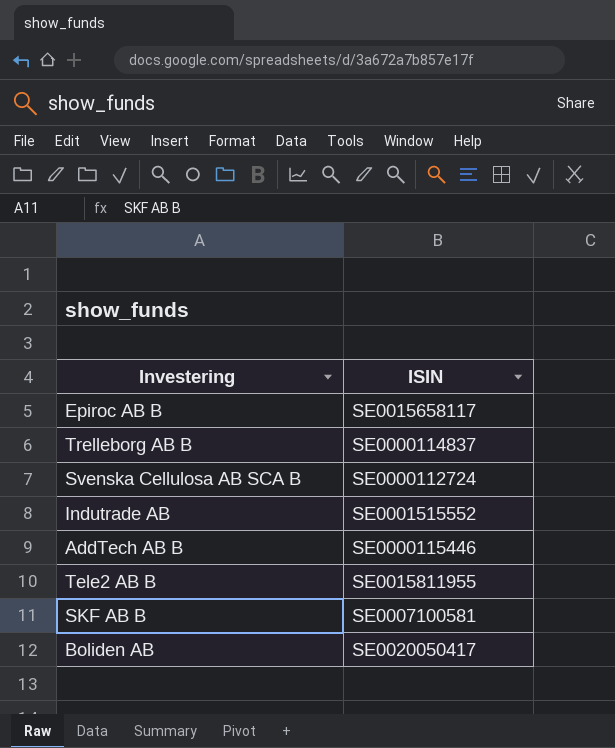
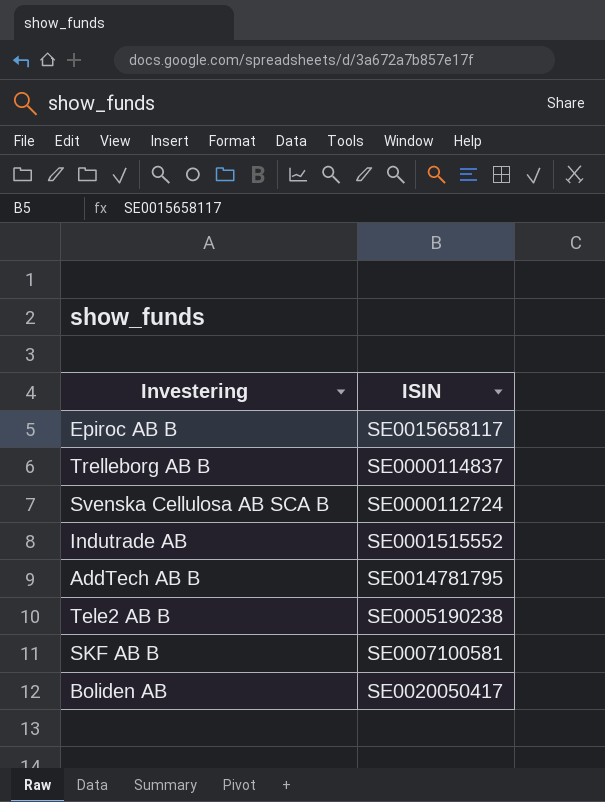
AddTech AB B | ISIN: SE0000115446 -> SE0014781795
Tele2 AB B | ISIN: SE0015811955 -> SE0005190238

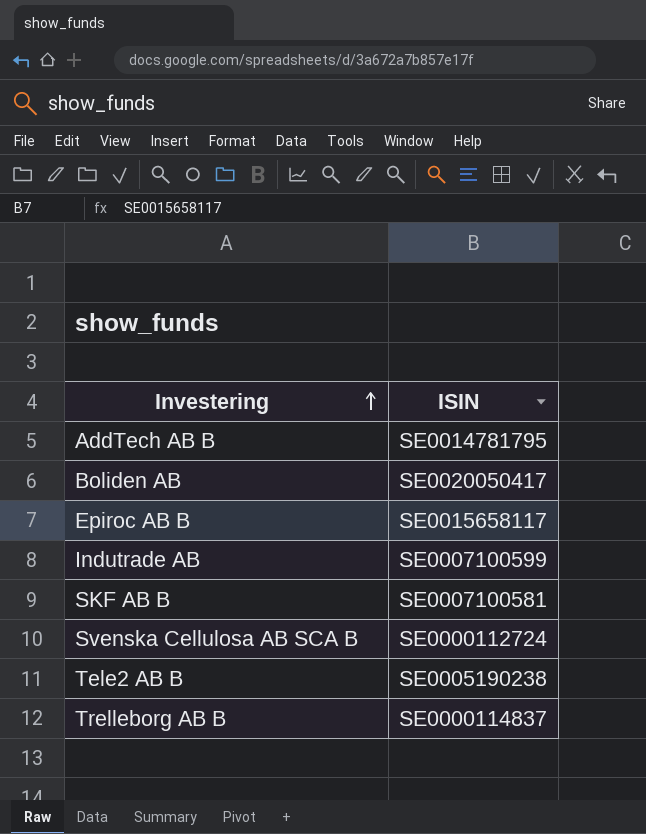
row order: none -> Investering ascending
Indutrade AB | ISIN: SE0001515552 -> SE0007100599

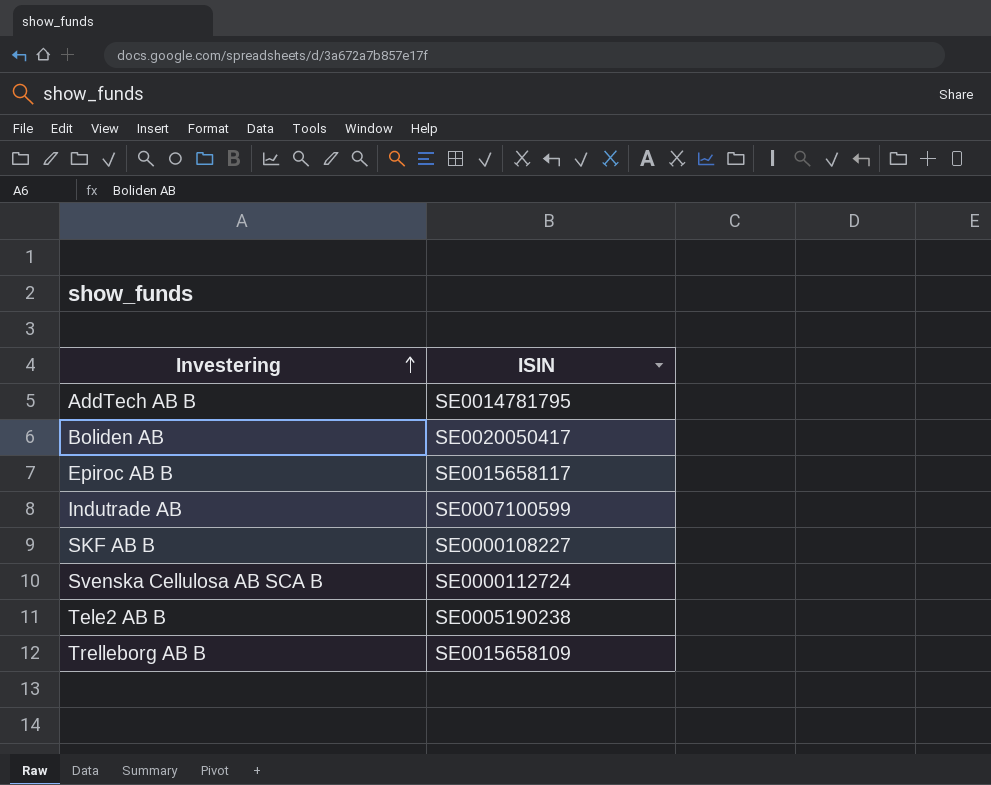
SKF AB B | ISIN: SE0007100581 -> SE0000108227
Trelleborg AB B | ISIN: SE0000114837 -> SE0015658109

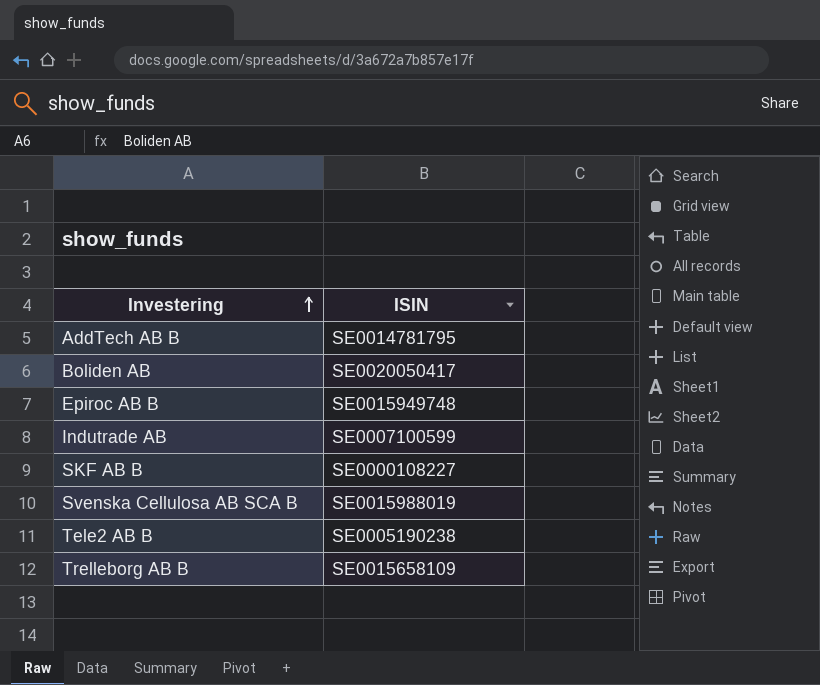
Epiroc AB B | ISIN: SE0015658117 -> SE0015949748
Svenska Cellulosa AB SCA B | ISIN: SE0000112724 -> SE0015988019

